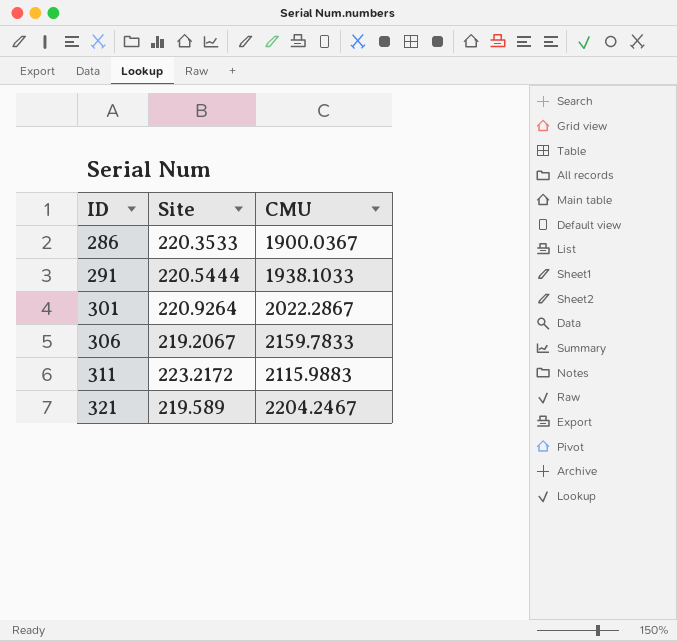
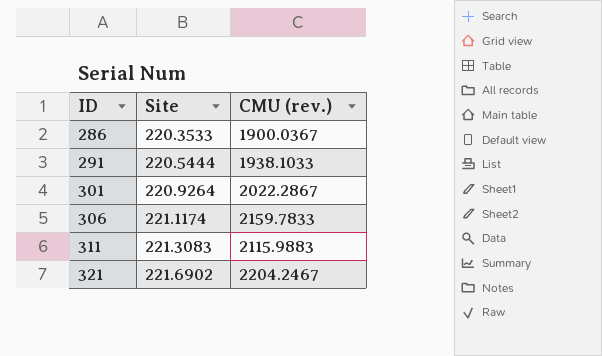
column name: CMU -> CMU (rev.)
306 | Site: 219.2067 -> 221.1174
311 | Site: 223.2172 -> 221.3083
321 | Site: 219.589 -> 221.6902

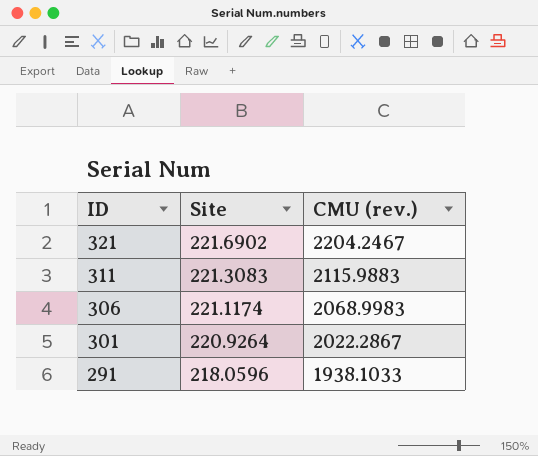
row order: ID ascending -> ID descending
row 286: 220.3533 | 1900.0367 -> none
306 | CMU (rev.): 2159.7833 -> 2068.9983
291 | Site: 220.5444 -> 218.0596

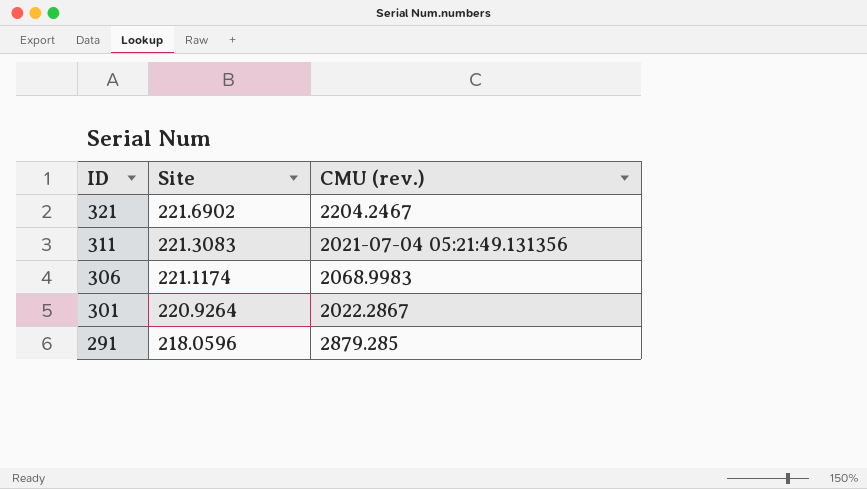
311 | CMU (rev.): 2115.9883 -> 2021-07-04 05:21:49.131356
291 | CMU (rev.): 1938.1033 -> 2879.285

